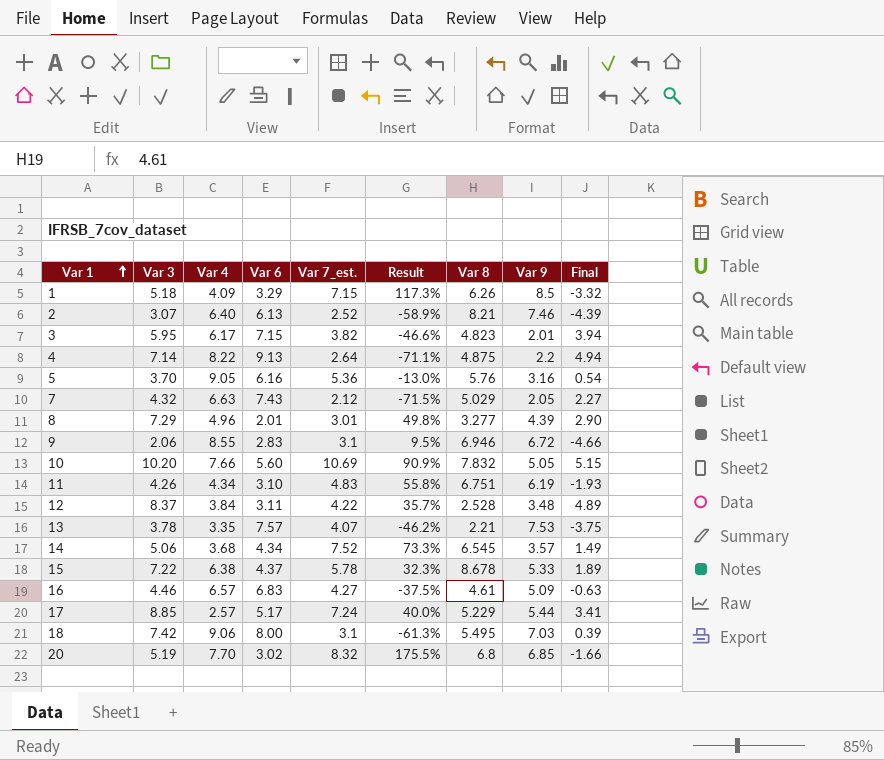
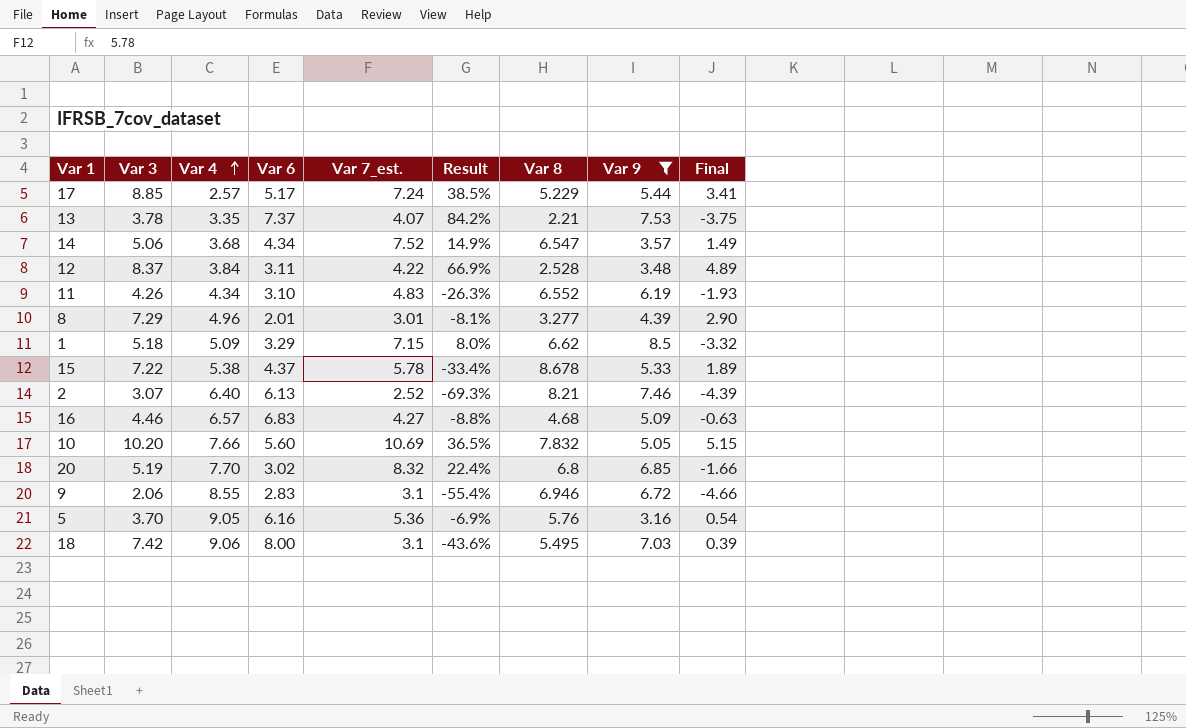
filter: none -> Var 9 >= 3.16
row order: Var 1 ascending -> Var 4 ascending
column Result | formula: ([Var 7_est.] - [Var 6]) / [Var 6] -> ([Var 7_est.] - [Var 8]) / [Var 8]
13 | Var 6: 7.57 -> 7.37
14 | Var 8: 6.545 -> 6.547
11 | Var 8: 6.751 -> 6.552
1 | Var 4: 4.09 -> 5.09
1 | Var 8: 6.26 -> 6.62
15 | Var 4: 6.38 -> 5.38
16 | Var 8: 4.61 -> 4.68

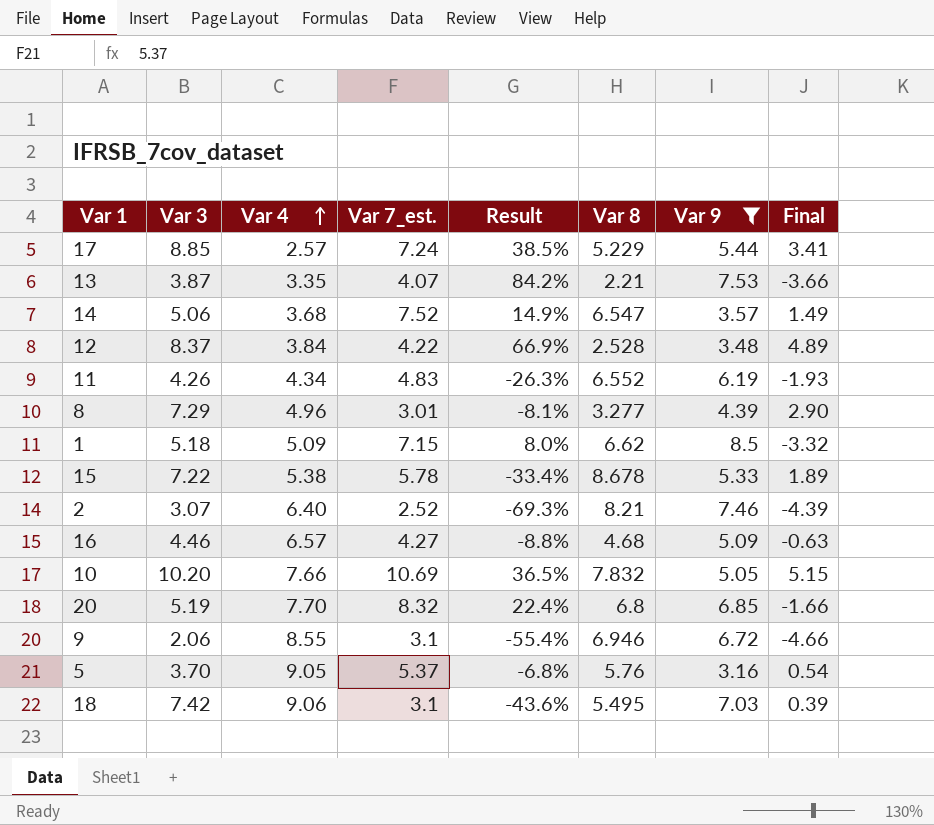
column Var 6 | position: 4 -> none
13 | Var 3: 3.78 -> 3.87
13 | Final: -3.75 -> -3.66
5 | Var 7_est.: 5.36 -> 5.37
5 | Result: -6.9% -> -6.8%

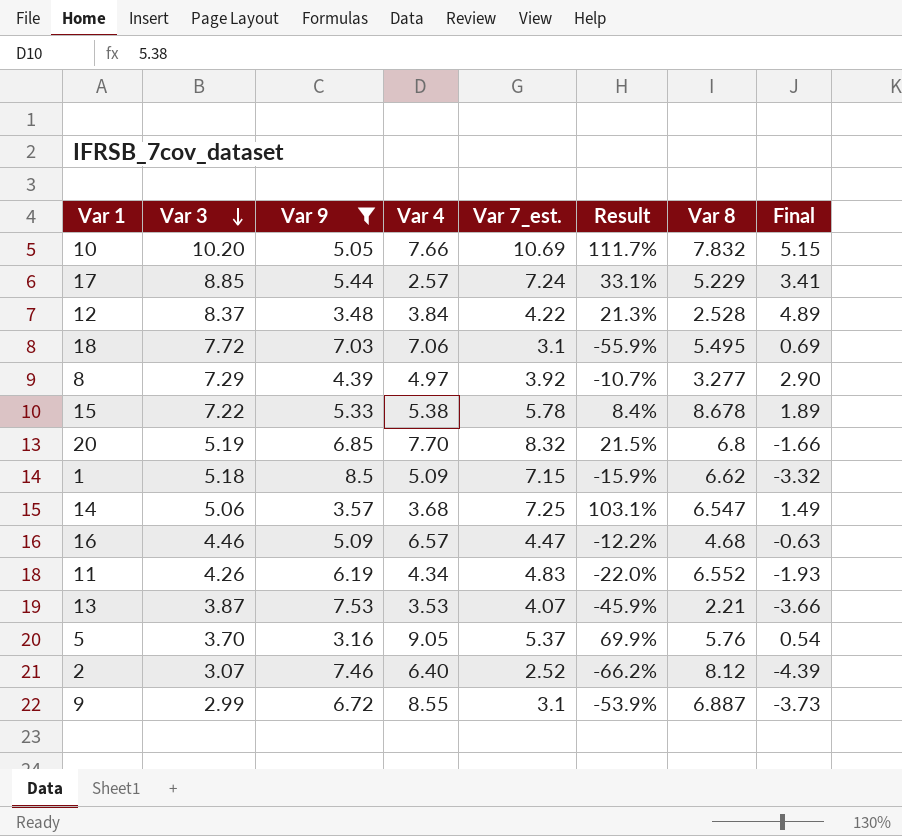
row order: Var 4 ascending -> Var 3 descending
column Var 9 | position: 7 -> 3
column Result | formula: ([Var 7_est.] - [Var 8]) / [Var 8] -> ([Var 7_est.] - [Var 9]) / [Var 9]
18 | Var 3: 7.42 -> 7.72
18 | Var 4: 9.06 -> 7.06
18 | Final: 0.39 -> 0.69
8 | Var 4: 4.96 -> 4.97
8 | Var 7_est.: 3.01 -> 3.92
14 | Var 7_est.: 7.52 -> 7.25
16 | Var 7_est.: 4.27 -> 4.47
13 | Var 4: 3.35 -> 3.53
2 | Var 8: 8.21 -> 8.12
9 | Var 3: 2.06 -> 2.99
9 | Var 8: 6.946 -> 6.887
9 | Final: -4.66 -> -3.73

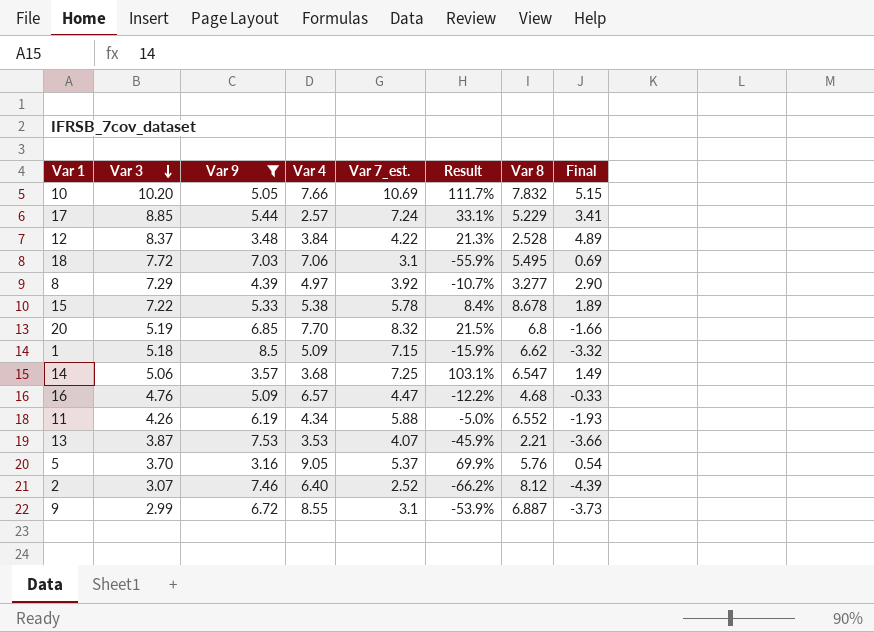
16 | Var 3: 4.46 -> 4.76
16 | Final: -0.63 -> -0.33
11 | Var 7_est.: 4.83 -> 5.88
11 | Result: -22.0% -> -5.0%

